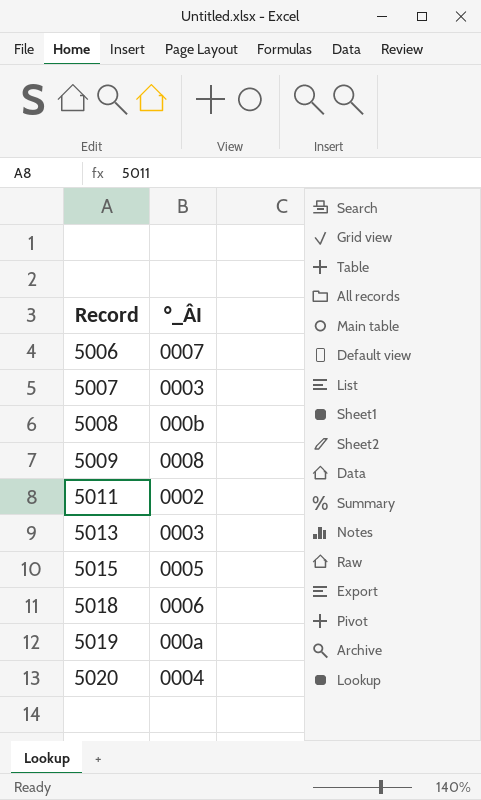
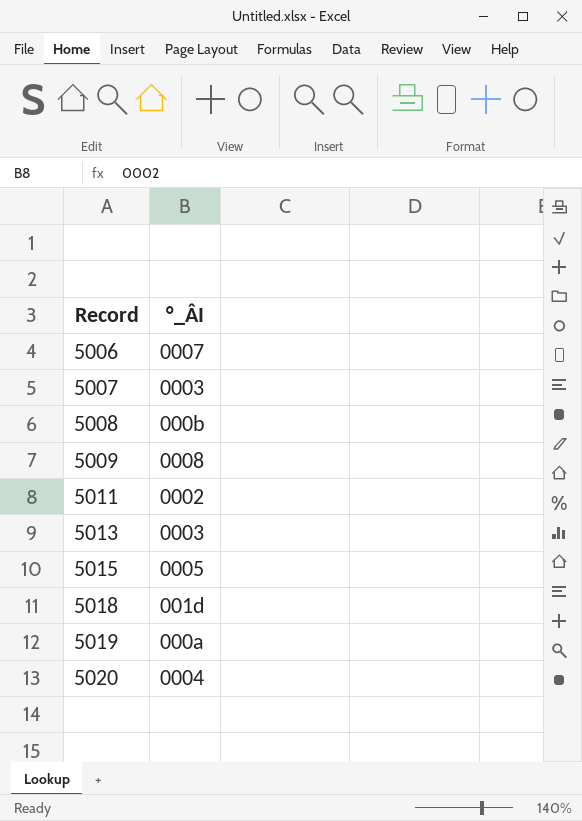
5018 | °_ÂI: 0006 -> 001d

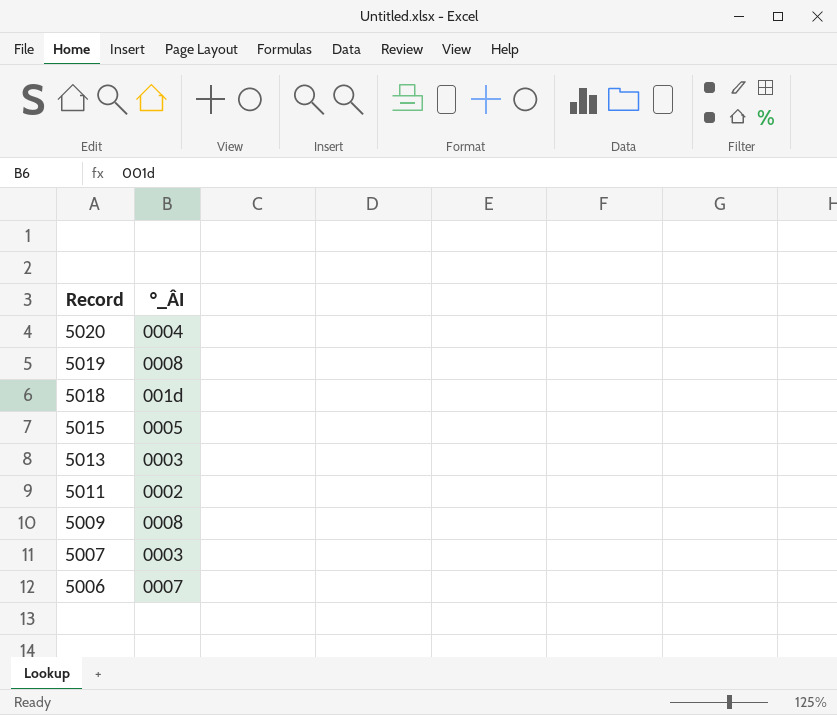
row order: Record ascending -> Record descending
row 5008: 000b -> none
5019 | °_ÂI: 000a -> 0008

